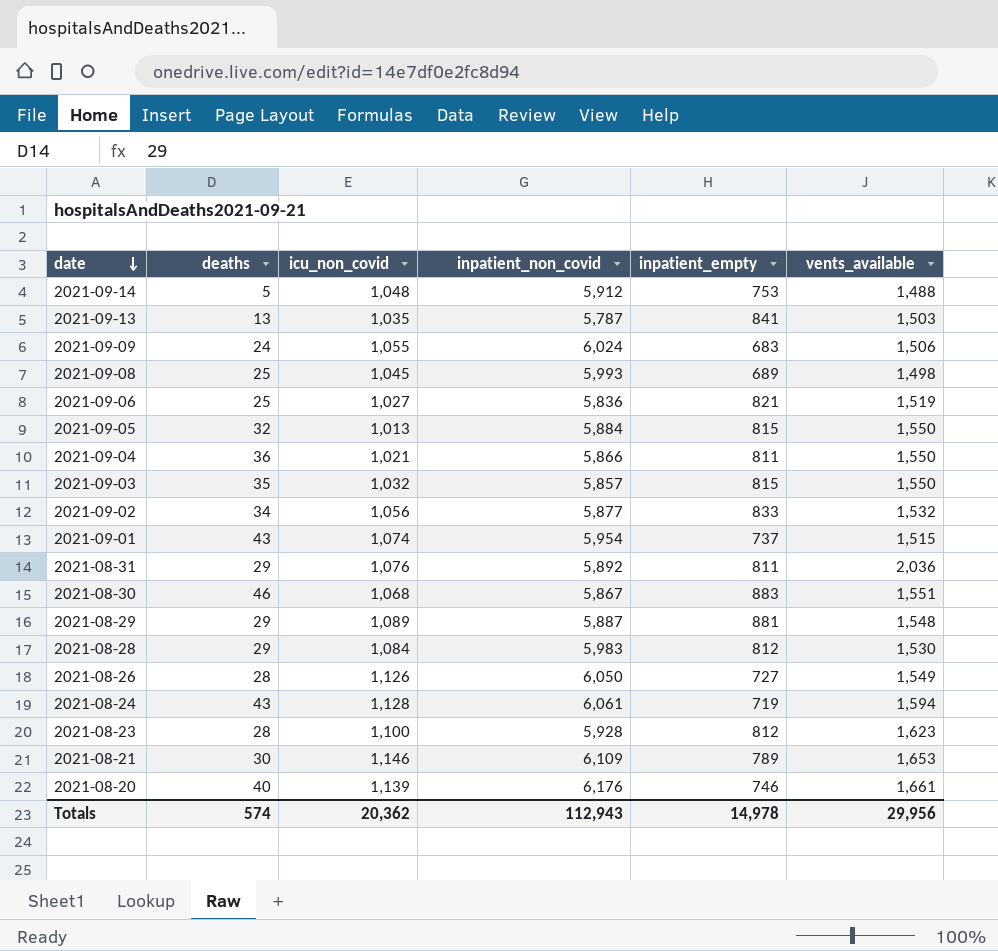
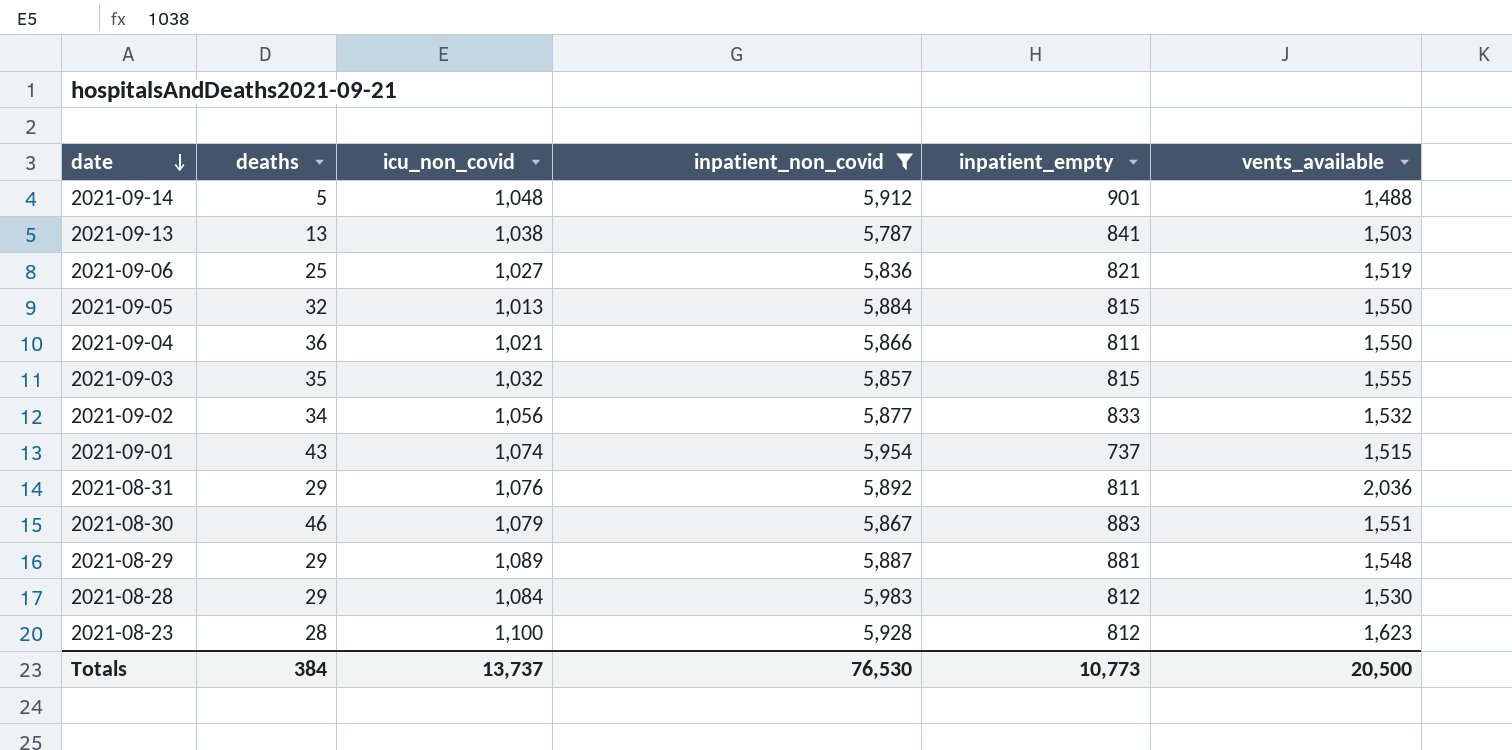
filter: none -> inpatient_non_covid <= 5,983
2021-09-14 | inpatient_empty: 753 -> 901
2021-09-13 | icu_non_covid: 1,035 -> 1,038
2021-09-03 | vents_available: 1,550 -> 1,555
2021-08-30 | icu_non_covid: 1,068 -> 1,079
Totals | deaths: 574 -> 384
Totals | icu_non_covid: 20,362 -> 13,737
Totals | inpatient_non_covid: 112,943 -> 76,530
Totals | inpatient_empty: 14,978 -> 10,773
Totals | vents_available: 29,956 -> 20,500

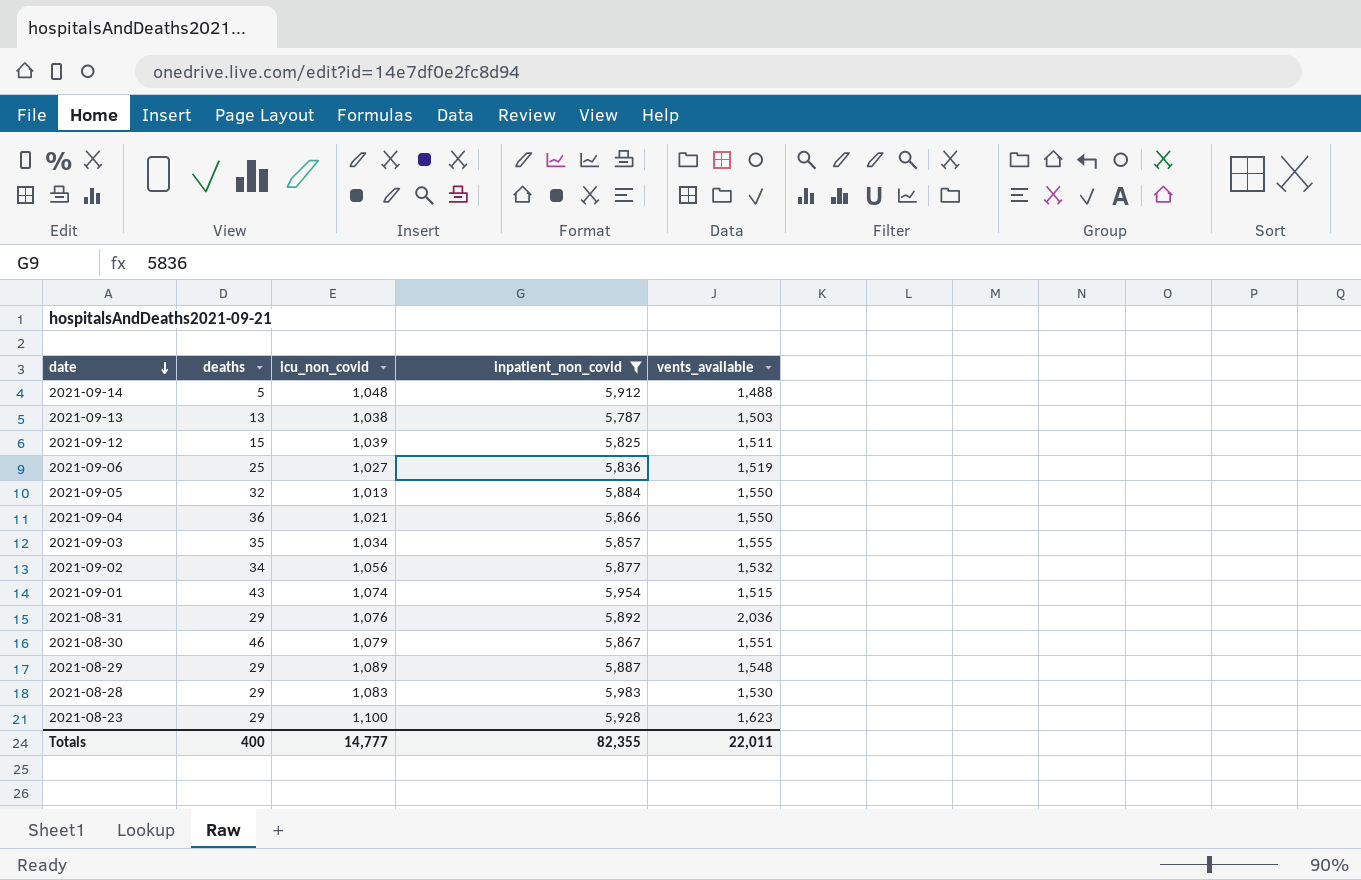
column inpatient_empty | position: 5 -> none
row 2021-09-12: none -> 15 | 1,039 | 5,825 | 1,511
2021-09-03 | icu_non_covid: 1,032 -> 1,034
2021-08-28 | icu_non_covid: 1,084 -> 1,083
2021-08-23 | deaths: 28 -> 29
Totals | deaths: 384 -> 400
Totals | icu_non_covid: 13,737 -> 14,777
Totals | inpatient_non_covid: 76,530 -> 82,355
Totals | vents_available: 20,500 -> 22,011

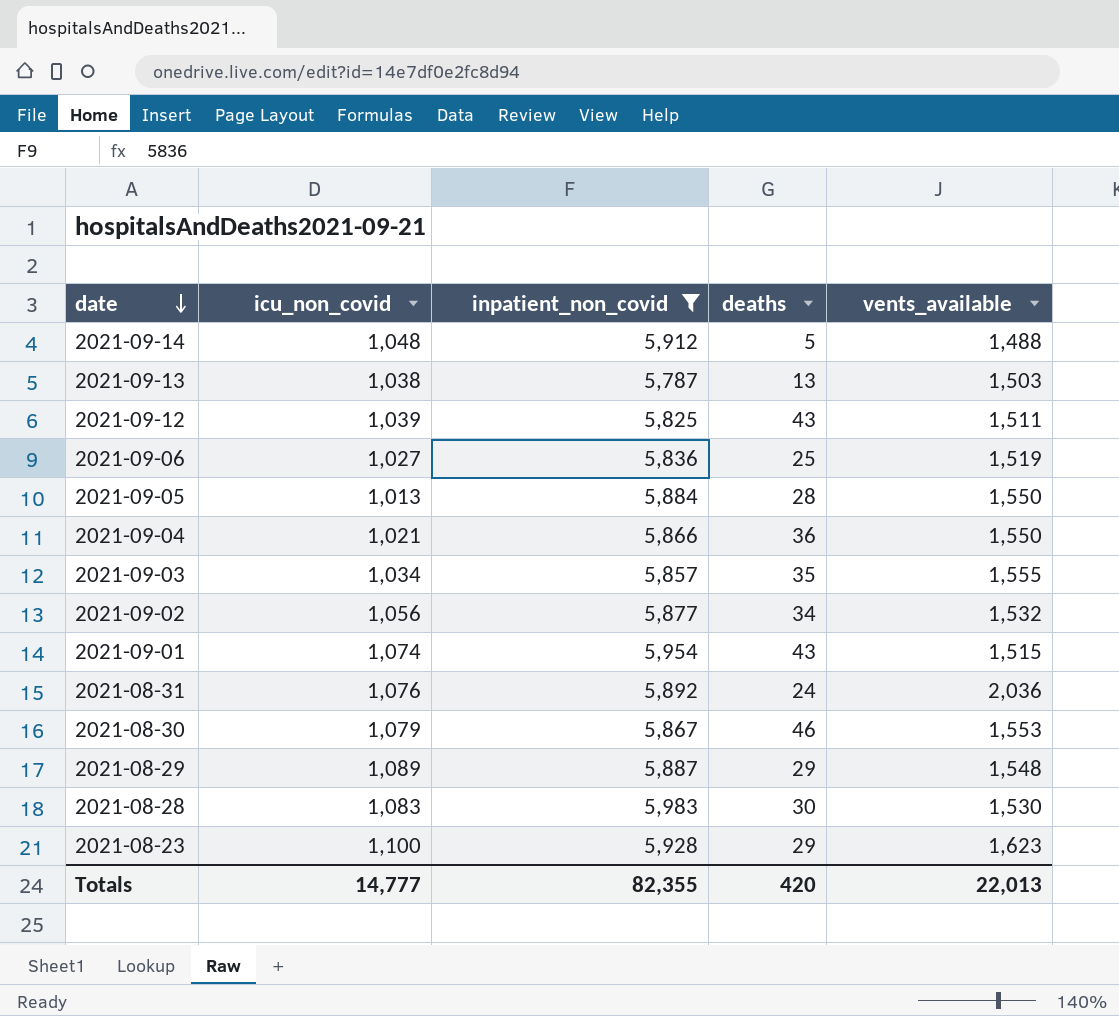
column deaths | position: 2 -> 4
2021-09-12 | deaths: 15 -> 43
2021-09-05 | deaths: 32 -> 28
2021-08-31 | deaths: 29 -> 24
2021-08-30 | vents_available: 1,551 -> 1,553
2021-08-28 | deaths: 29 -> 30
Totals | deaths: 400 -> 420
Totals | vents_available: 22,011 -> 22,013

